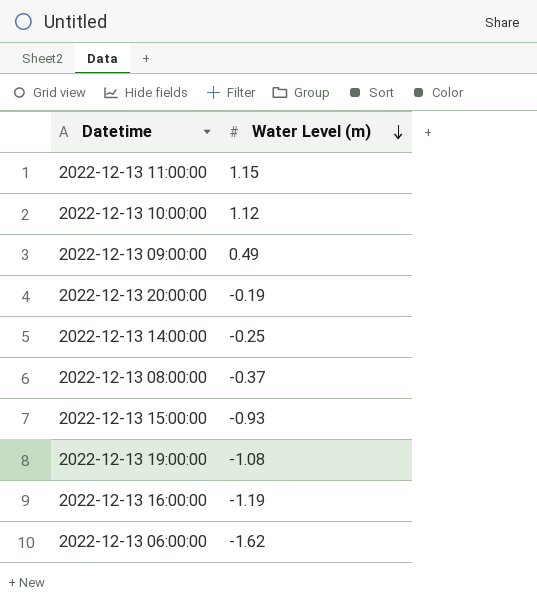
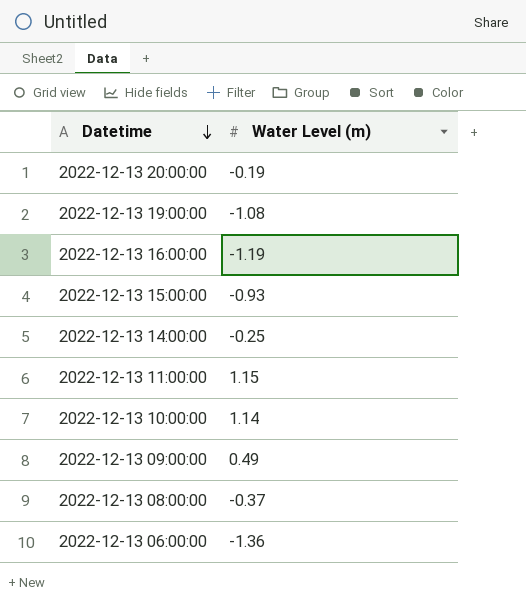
row order: Water Level (m) descending -> Datetime descending
2022-12-13 10:00:00 | Water Level (m): 1.12 -> 1.14
2022-12-13 06:00:00 | Water Level (m): -1.62 -> -1.36

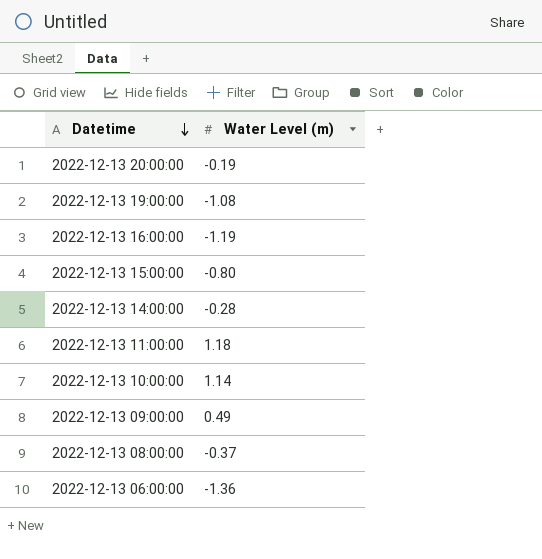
2022-12-13 15:00:00 | Water Level (m): -0.93 -> -0.80
2022-12-13 14:00:00 | Water Level (m): -0.25 -> -0.28
2022-12-13 11:00:00 | Water Level (m): 1.15 -> 1.18

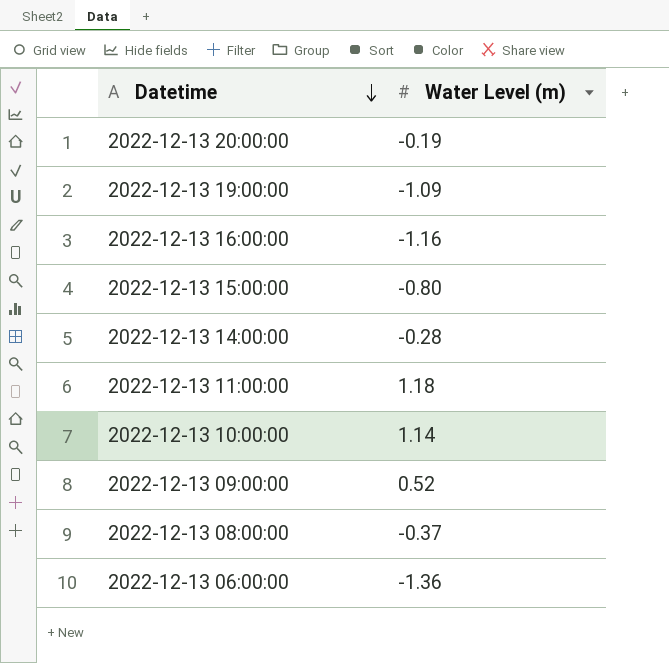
2022-12-13 19:00:00 | Water Level (m): -1.08 -> -1.09
2022-12-13 16:00:00 | Water Level (m): -1.19 -> -1.16
2022-12-13 09:00:00 | Water Level (m): 0.49 -> 0.52

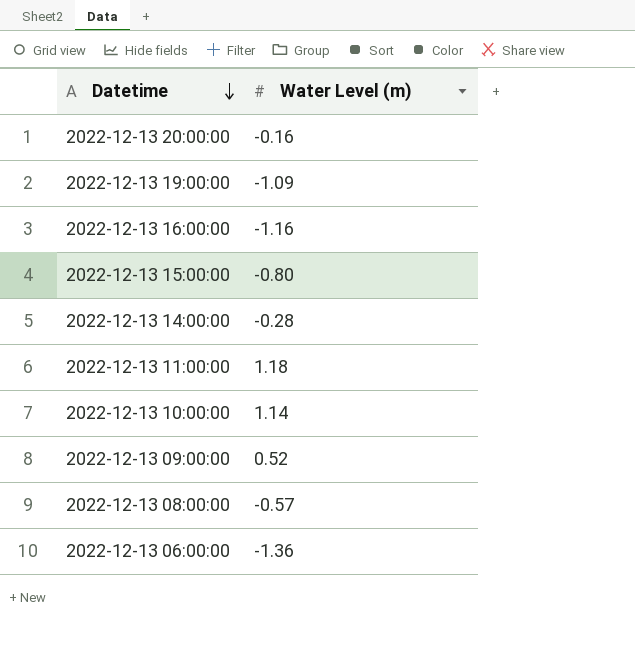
2022-12-13 20:00:00 | Water Level (m): -0.19 -> -0.16
2022-12-13 08:00:00 | Water Level (m): -0.37 -> -0.57

